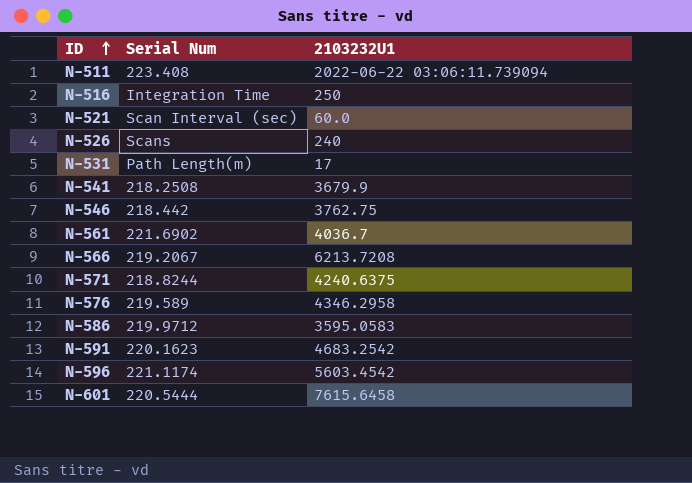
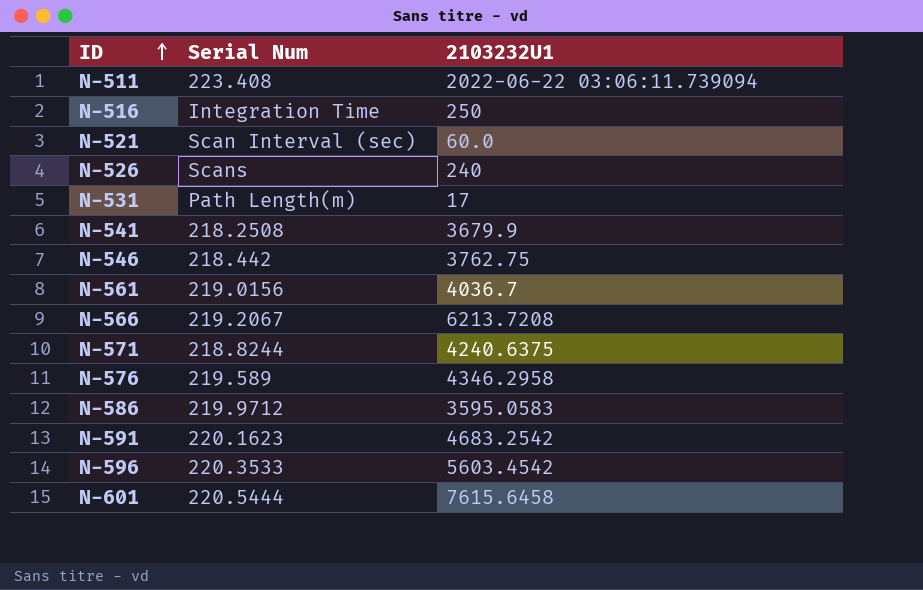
N-561 | Serial Num: 221.6902 -> 219.0156
N-596 | Serial Num: 221.1174 -> 220.3533

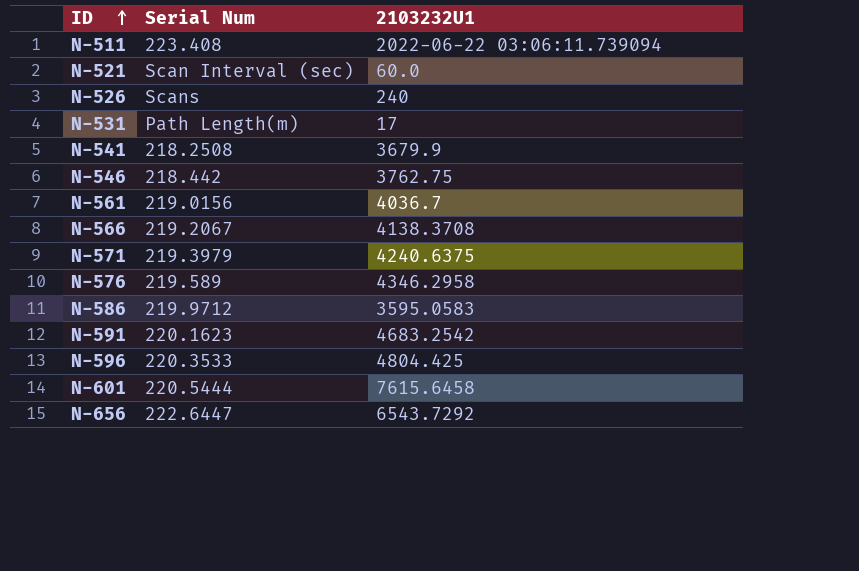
row N-516: Integration Time | 250 -> none
N-566 | 2103232U1: 6213.7208 -> 4138.3708
N-571 | Serial Num: 218.8244 -> 219.3979
N-596 | 2103232U1: 5603.4542 -> 4804.425
row N-656: none -> 222.6447 | 6543.7292

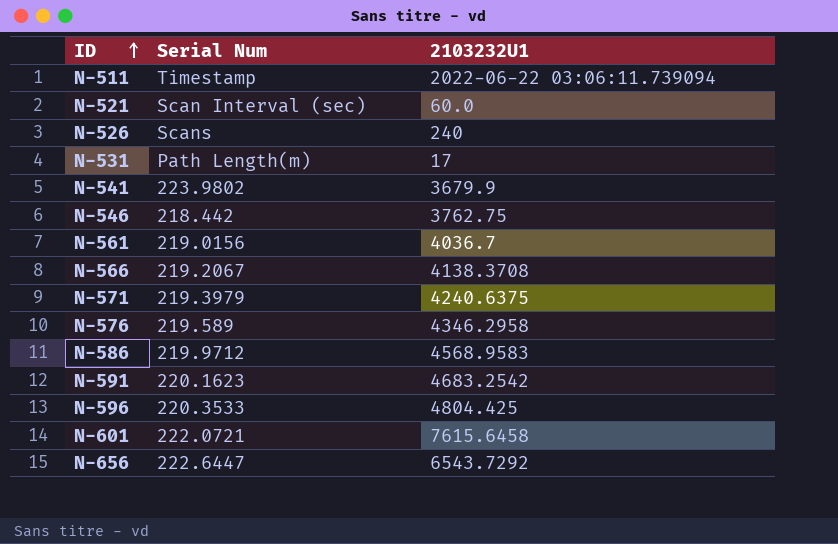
N-511 | Serial Num: 223.408 -> Timestamp
N-541 | Serial Num: 218.2508 -> 223.9802
N-586 | 2103232U1: 3595.0583 -> 4568.9583
N-601 | Serial Num: 220.5444 -> 222.0721

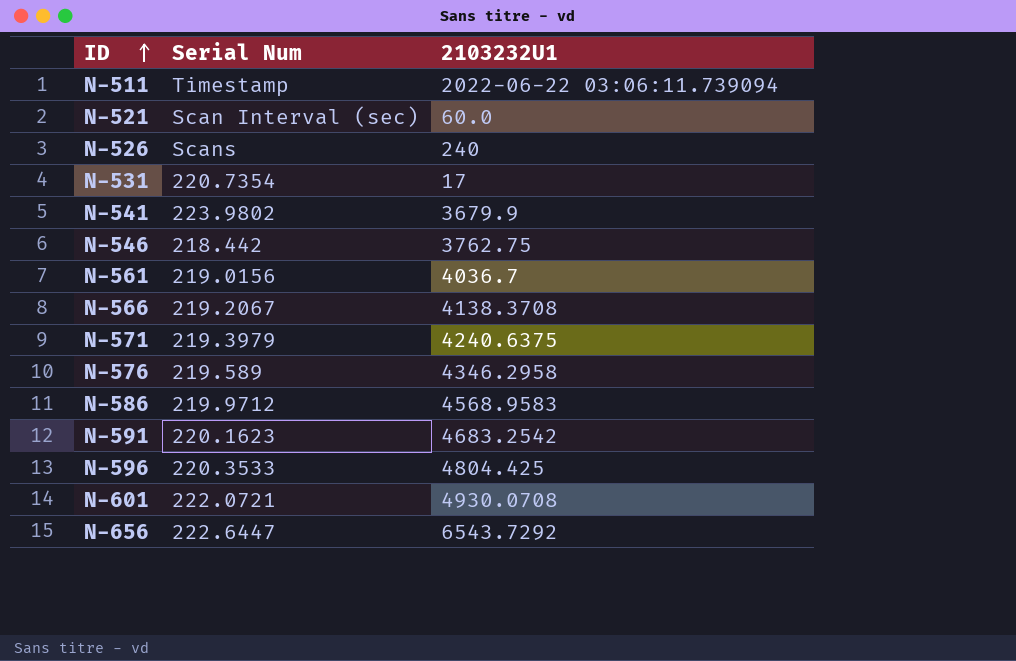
N-531 | Serial Num: Path Length(m) -> 220.7354
N-601 | 2103232U1: 7615.6458 -> 4930.0708

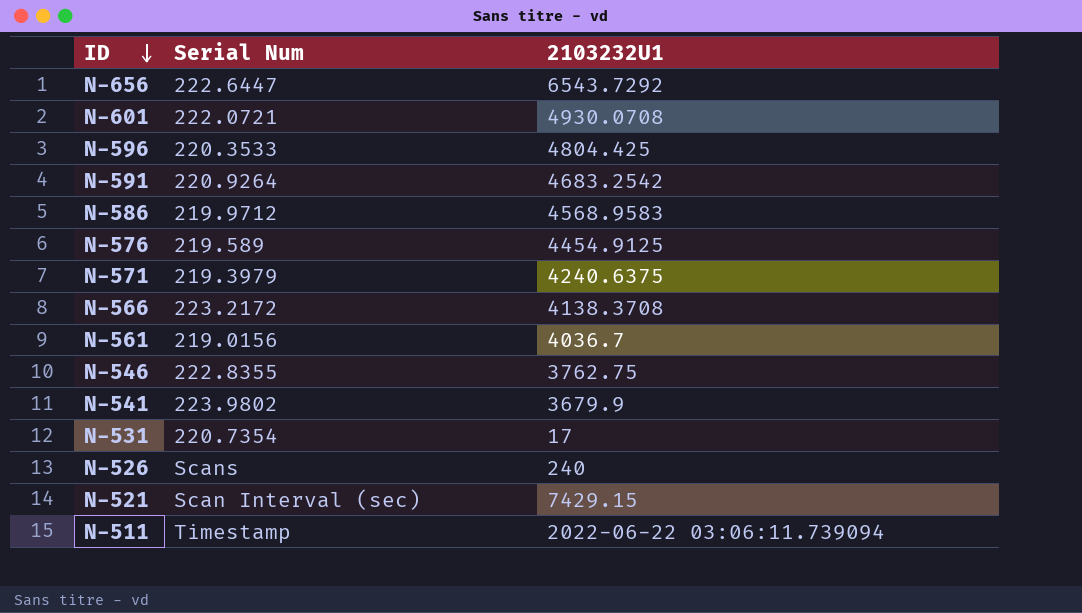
row order: ID ascending -> ID descending
N-591 | Serial Num: 220.1623 -> 220.9264
N-576 | 2103232U1: 4346.2958 -> 4454.9125
N-566 | Serial Num: 219.2067 -> 223.2172
N-546 | Serial Num: 218.442 -> 222.8355
N-521 | 2103232U1: 60.0 -> 7429.15

